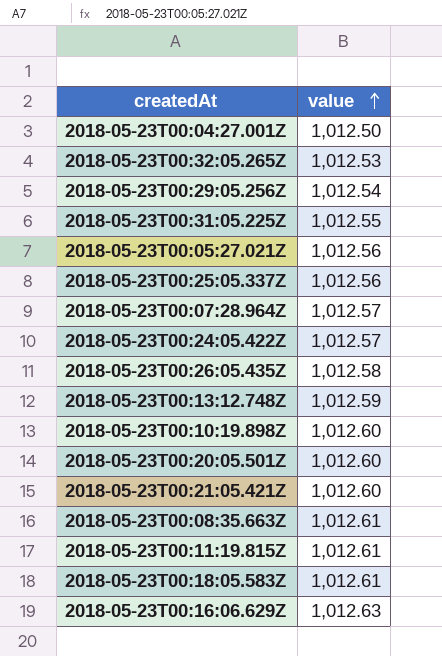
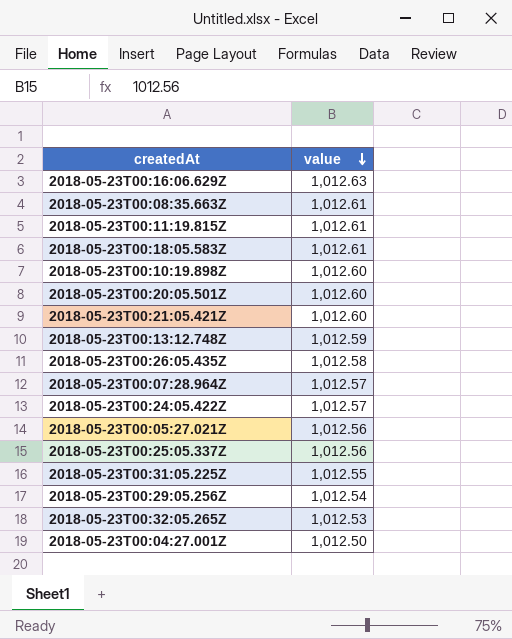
row order: value ascending -> value descending

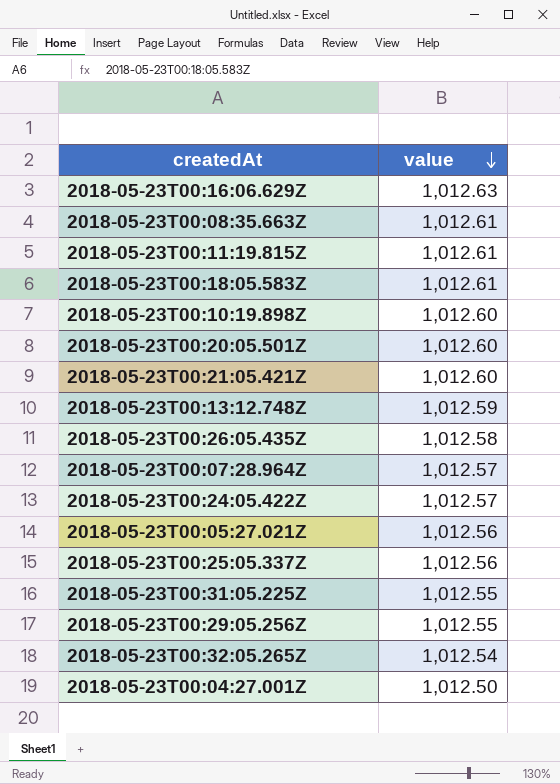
2018-05-23T00:29:05.256Z | value: 1,012.54 -> 1,012.55
2018-05-23T00:32:05.265Z | value: 1,012.53 -> 1,012.54

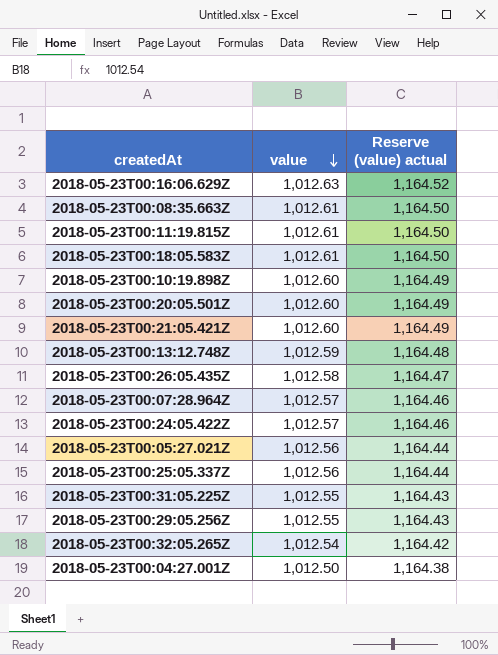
column Reserve (value) actual | formula: none -> [value] * 1.15

